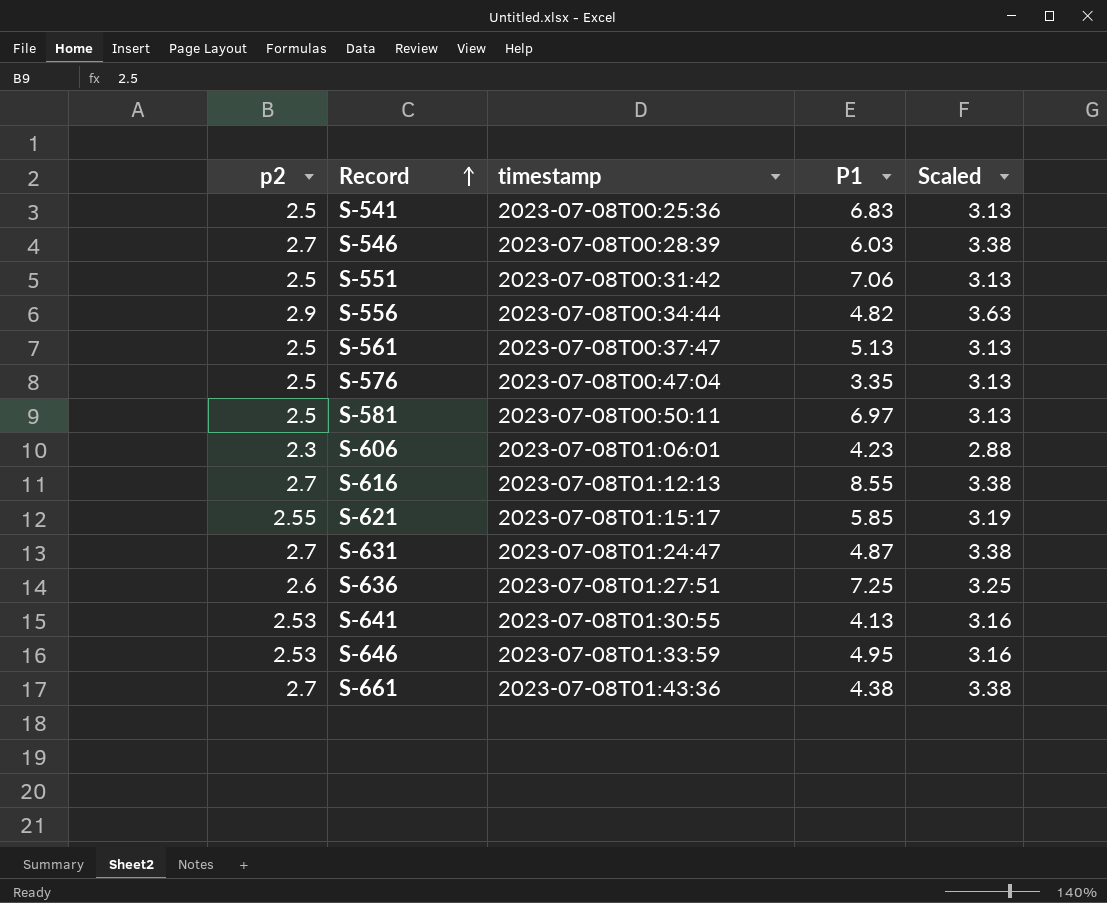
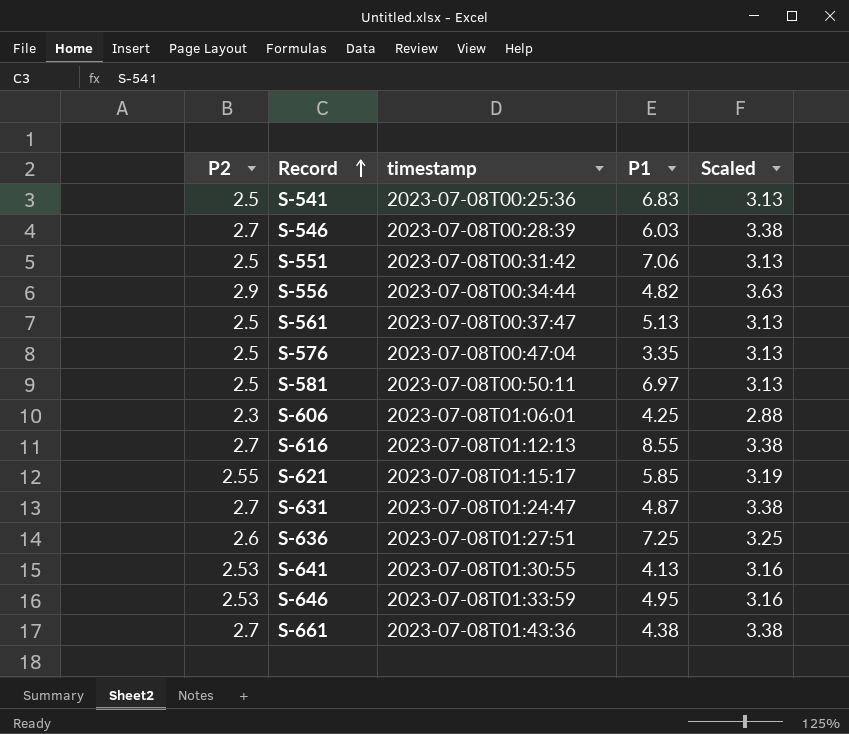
column name: p2 -> P2
S-606 | P1: 4.23 -> 4.25

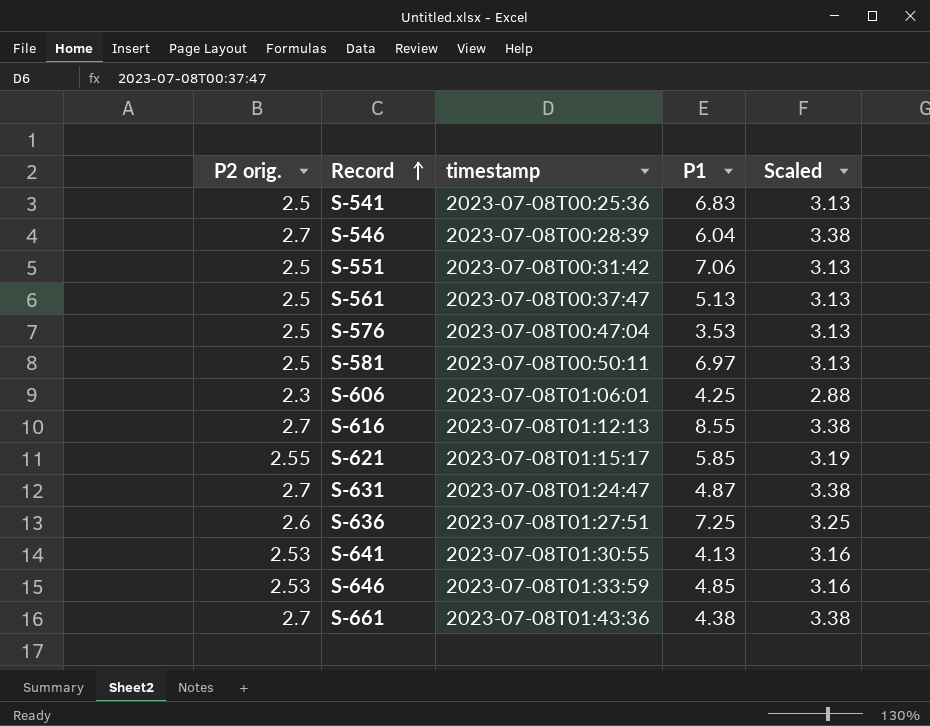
column name: P2 -> P2 orig.
row S-556: 2.9 | 2023-07-08T00:34:44 | 4.82 | 3.63 -> none
S-546 | P1: 6.03 -> 6.04
S-576 | P1: 3.35 -> 3.53
S-646 | P1: 4.95 -> 4.85

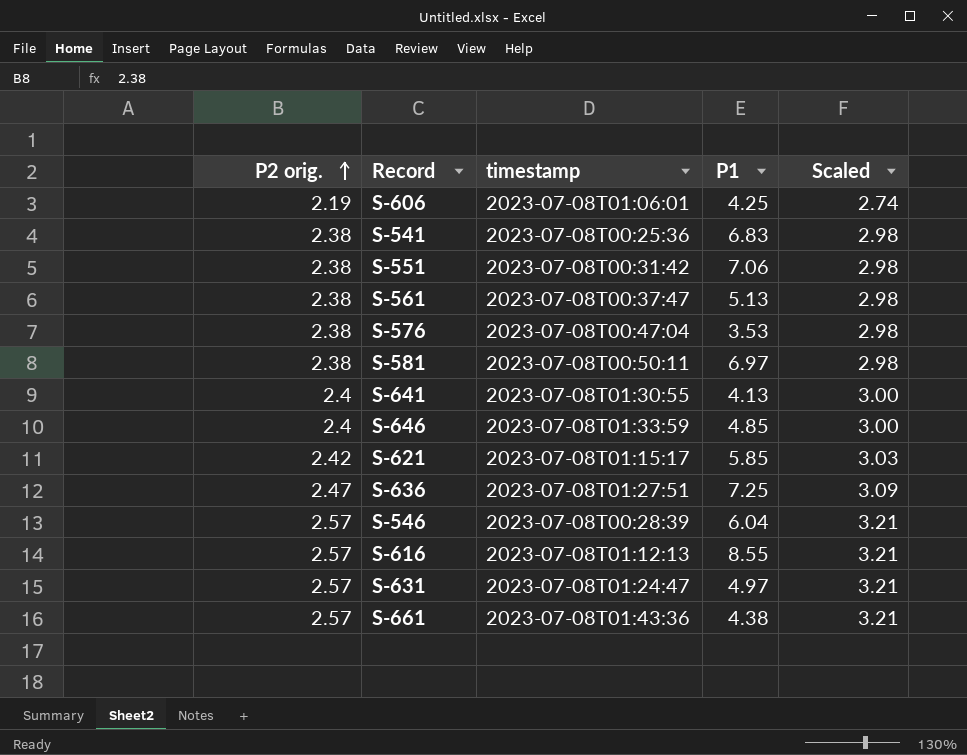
row order: Record ascending -> P2 orig. ascending
S-606 | P2 orig.: 2.3 -> 2.19
S-606 | Scaled: 2.88 -> 2.74
S-541 | P2 orig.: 2.5 -> 2.38
S-541 | Scaled: 3.13 -> 2.98
S-551 | P2 orig.: 2.5 -> 2.38
S-551 | Scaled: 3.13 -> 2.98
S-561 | P2 orig.: 2.5 -> 2.38
S-561 | Scaled: 3.13 -> 2.98
S-576 | P2 orig.: 2.5 -> 2.38
S-576 | Scaled: 3.13 -> 2.98
S-581 | P2 orig.: 2.5 -> 2.38
S-581 | Scaled: 3.13 -> 2.98
S-641 | P2 orig.: 2.53 -> 2.4
S-641 | Scaled: 3.16 -> 3.00
S-646 | P2 orig.: 2.53 -> 2.4
S-646 | Scaled: 3.16 -> 3.00
S-621 | P2 orig.: 2.55 -> 2.42
S-621 | Scaled: 3.19 -> 3.03
S-636 | P2 orig.: 2.6 -> 2.47
S-636 | Scaled: 3.25 -> 3.09
S-546 | P2 orig.: 2.7 -> 2.57
S-546 | Scaled: 3.38 -> 3.21
S-616 | P2 orig.: 2.7 -> 2.57
S-616 | Scaled: 3.38 -> 3.21
S-631 | P2 orig.: 2.7 -> 2.57
S-631 | P1: 4.87 -> 4.97
S-631 | Scaled: 3.38 -> 3.21
S-661 | P2 orig.: 2.7 -> 2.57
S-661 | Scaled: 3.38 -> 3.21

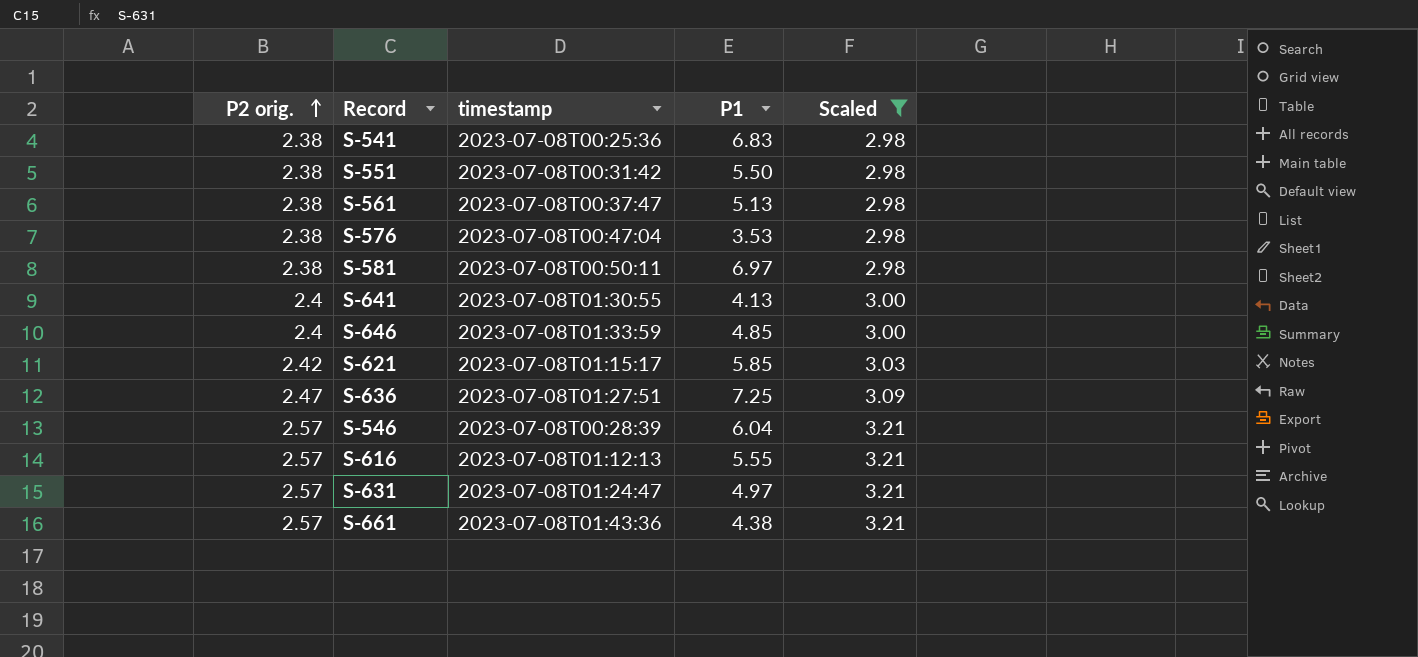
filter: none -> Scaled != 2.74
S-551 | P1: 7.06 -> 5.50
S-616 | P1: 8.55 -> 5.55

